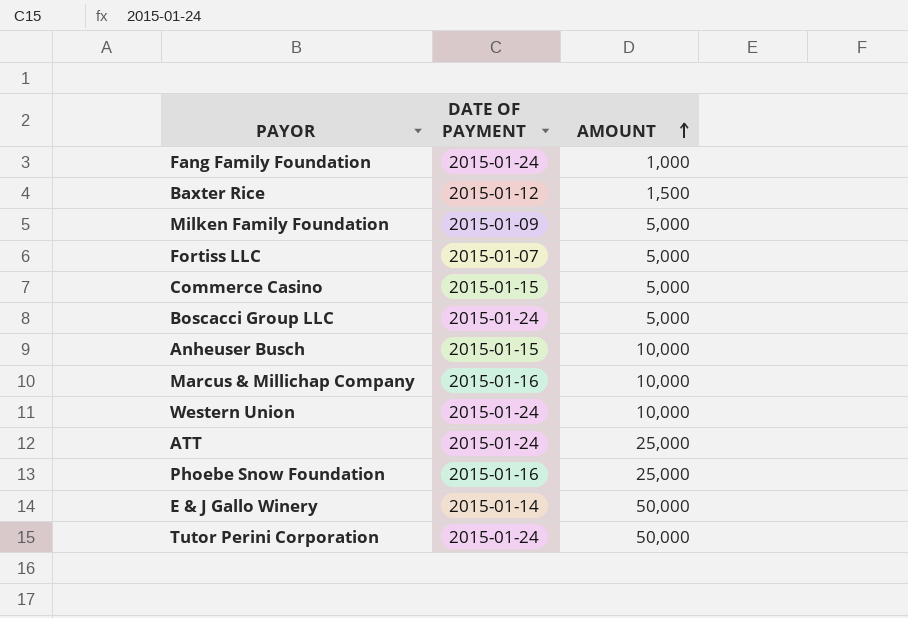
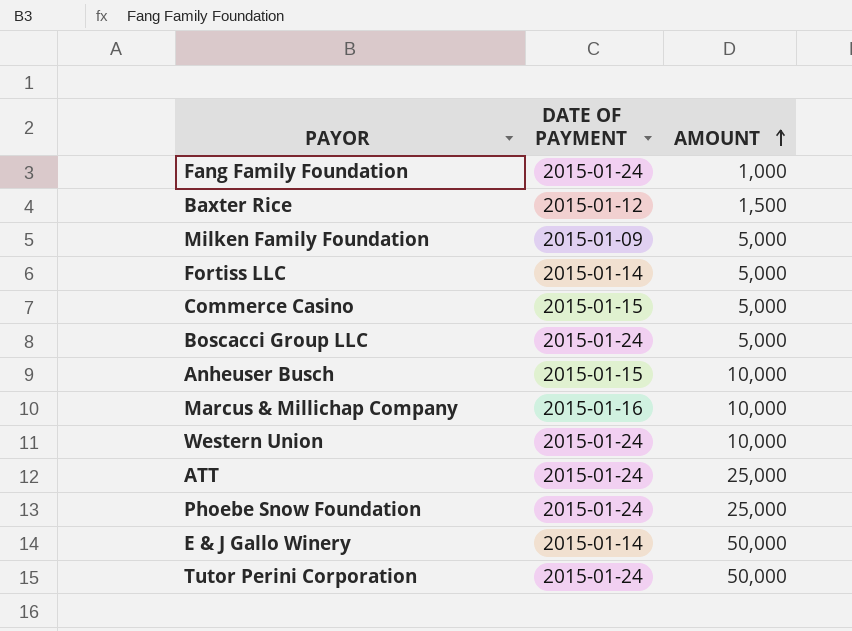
Fortiss LLC | DATE OF PAYMENT: 2015-01-07 -> 2015-01-14
Phoebe Snow Foundation | DATE OF PAYMENT: 2015-01-16 -> 2015-01-24

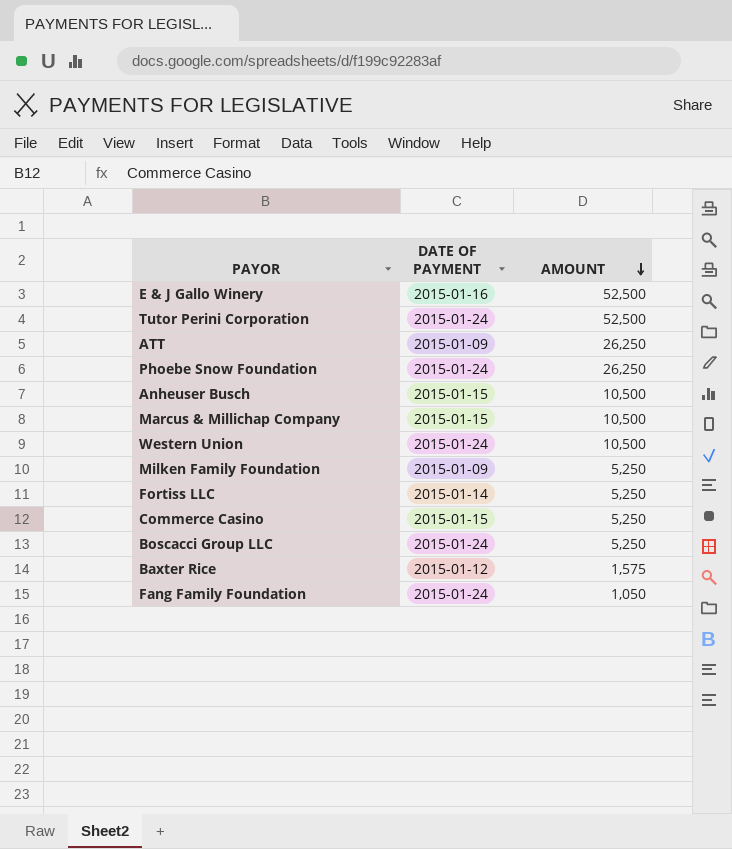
row order: AMOUNT ascending -> AMOUNT descending
E & J Gallo Winery | DATE OF PAYMENT: 2015-01-14 -> 2015-01-16
E & J Gallo Winery | AMOUNT: 50,000 -> 52,500
Tutor Perini Corporation | AMOUNT: 50,000 -> 52,500
ATT | DATE OF PAYMENT: 2015-01-24 -> 2015-01-09
ATT | AMOUNT: 25,000 -> 26,250
Phoebe Snow Foundation | AMOUNT: 25,000 -> 26,250
Anheuser Busch | AMOUNT: 10,000 -> 10,500
Marcus & Millichap Company | DATE OF PAYMENT: 2015-01-16 -> 2015-01-15
Marcus & Millichap Company | AMOUNT: 10,000 -> 10,500
Western Union | AMOUNT: 10,000 -> 10,500
Milken Family Foundation | AMOUNT: 5,000 -> 5,250
Fortiss LLC | AMOUNT: 5,000 -> 5,250
Commerce Casino | AMOUNT: 5,000 -> 5,250
Boscacci Group LLC | AMOUNT: 5,000 -> 5,250
Baxter Rice | AMOUNT: 1,500 -> 1,575
Fang Family Foundation | AMOUNT: 1,000 -> 1,050

